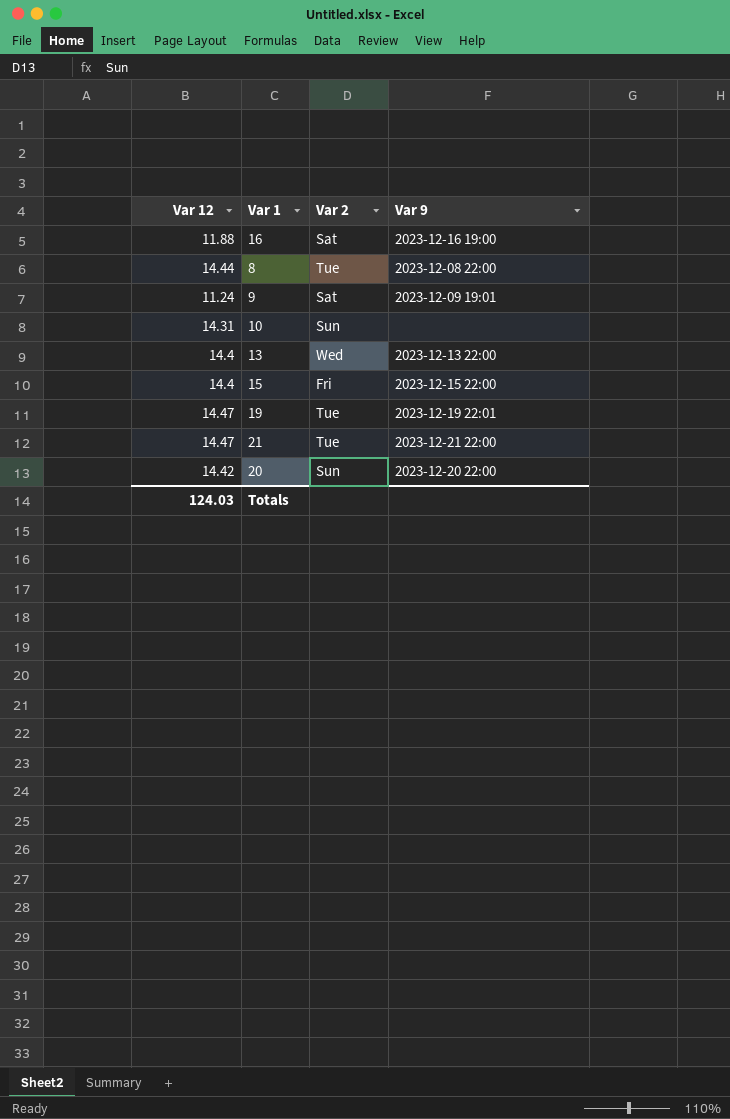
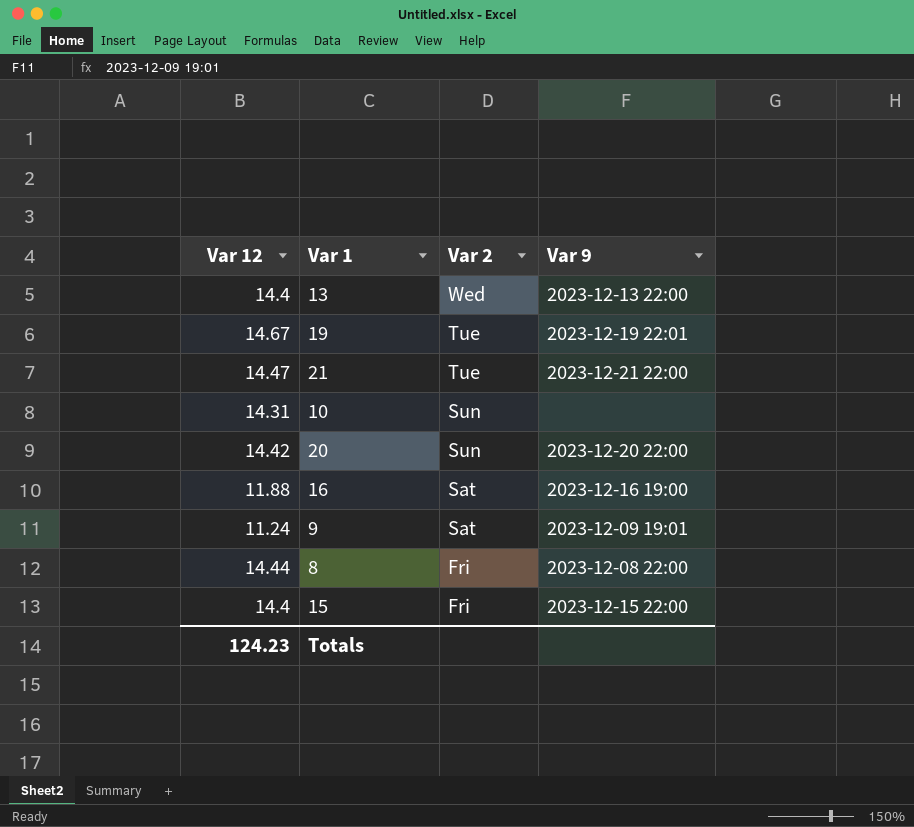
row order: none -> Var 2 descending
19 | Var 12: 14.47 -> 14.67
8 | Var 2: Tue -> Fri
Totals | Var 12: 124.03 -> 124.23

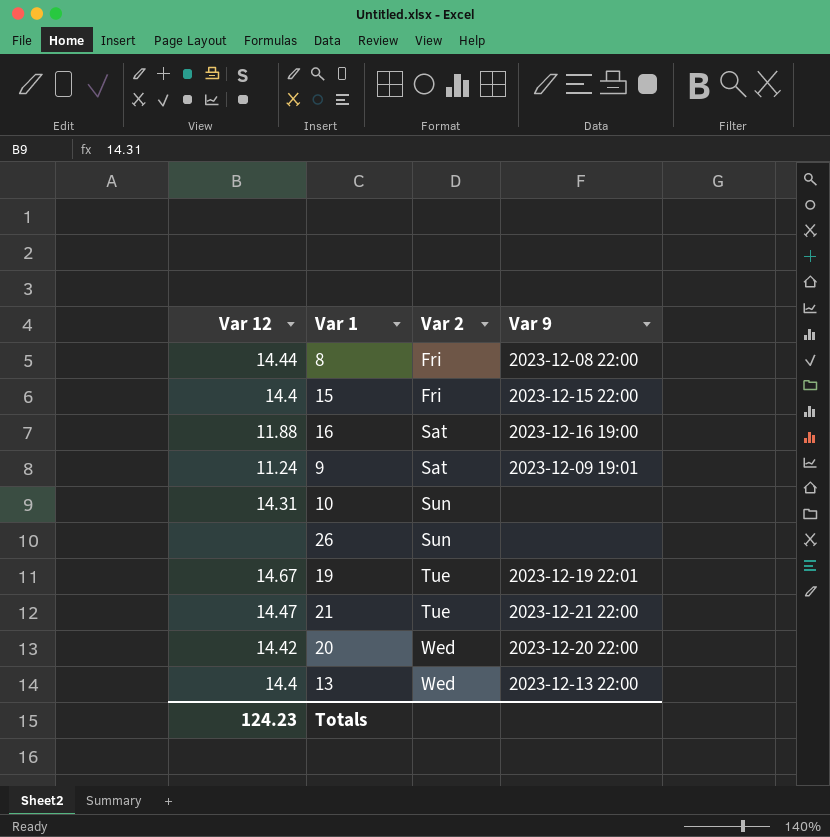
row order: Var 2 descending -> Var 2 ascending
row 26: none -> none | Sun | none
20 | Var 2: Sun -> Wed

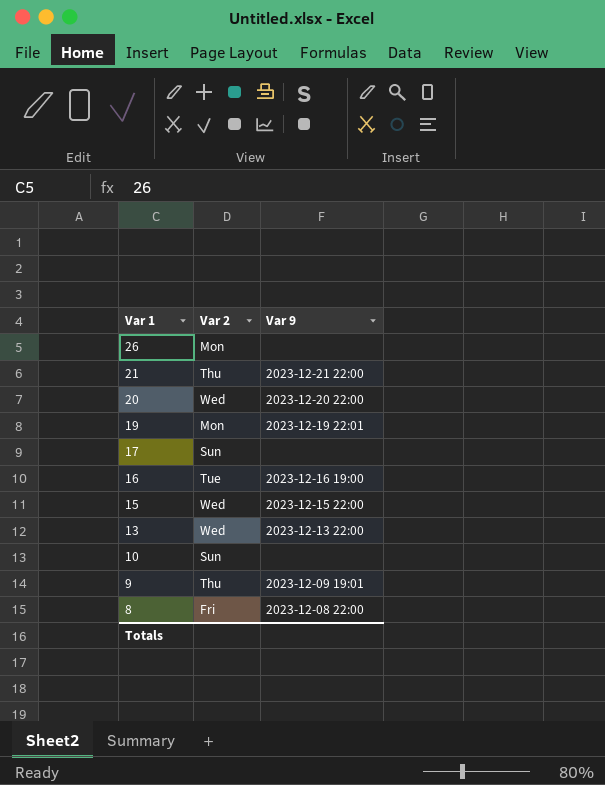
row order: Var 2 ascending -> Var 1 descending
column Var 12 | position: 1 -> none
26 | Var 2: Sun -> Mon
21 | Var 2: Tue -> Thu
19 | Var 2: Tue -> Mon
row 17: none -> Sun | none
16 | Var 2: Sat -> Tue
15 | Var 2: Fri -> Wed
9 | Var 2: Sat -> Thu

